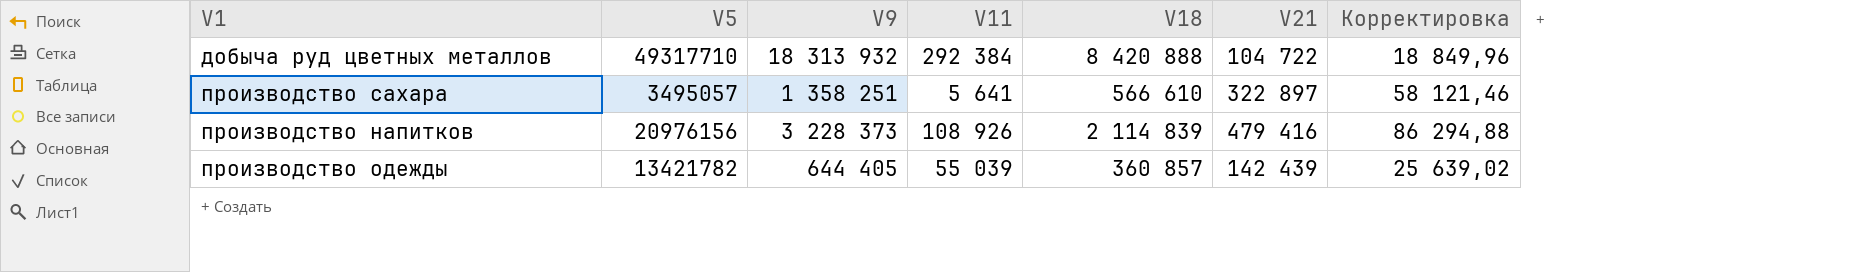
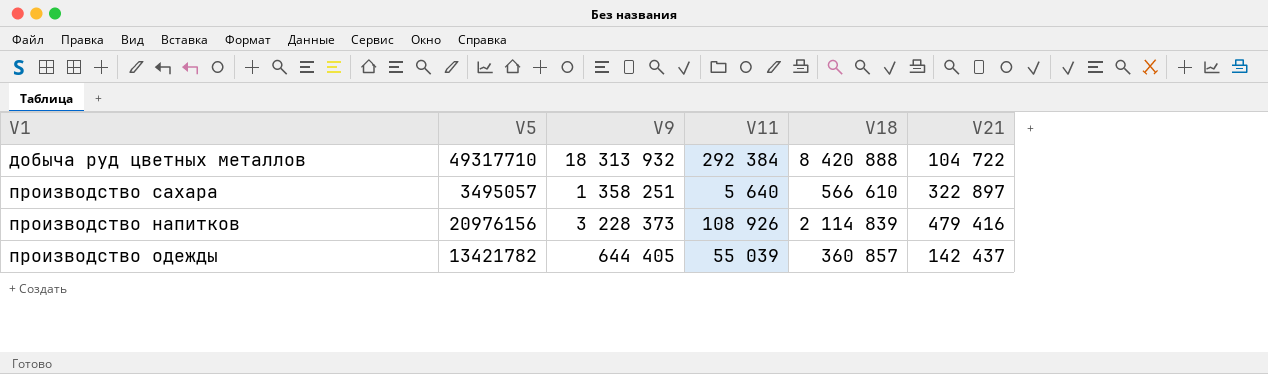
column Корректировка | formula: [V21] * 0,18 -> none
производство сахара | V11: 5 641 -> 5 640
производство одежды | V21: 142 439 -> 142 437

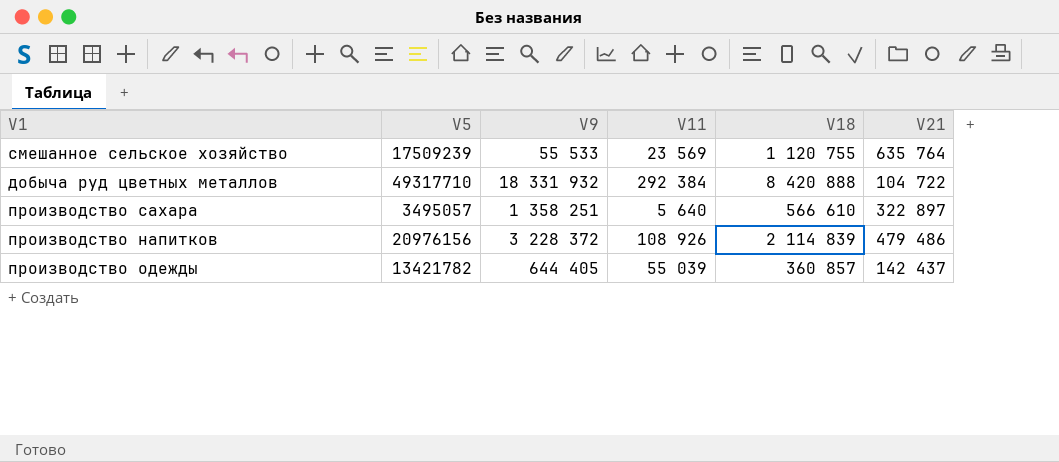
row смешанное сельское хозяйство: none -> 17509239 | 55 533 | 23 569 | 1 120 755 | 635 764
добыча руд цветных металлов | V9: 18 313 932 -> 18 331 932
производство напитков | V9: 3 228 373 -> 3 228 372
производство напитков | V21: 479 416 -> 479 486

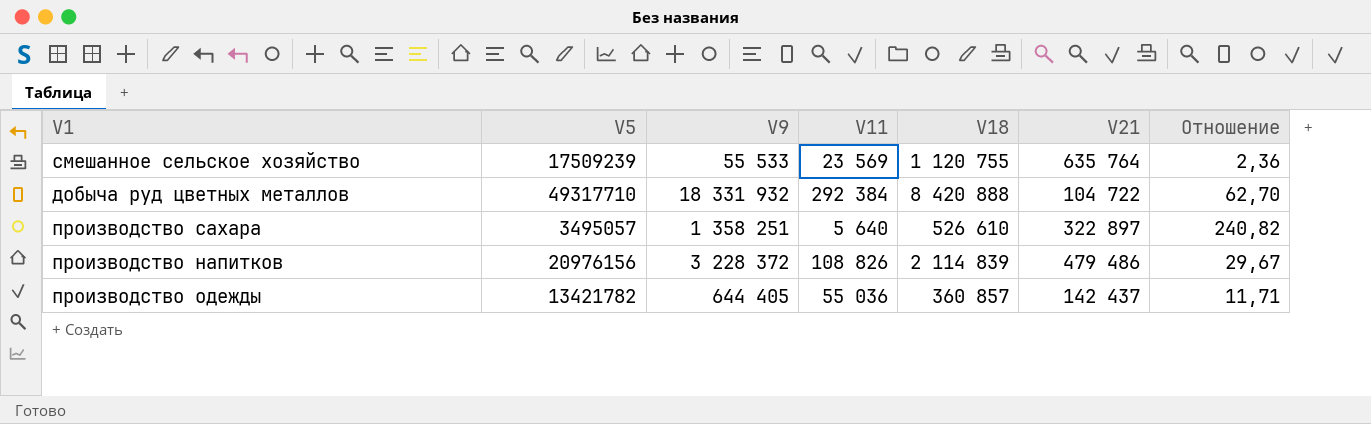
column Отношение | formula: none -> [V9] / [V11]
производство сахара | V18: 566 610 -> 526 610
производство напитков | V11: 108 926 -> 108 826
производство одежды | V11: 55 039 -> 55 036

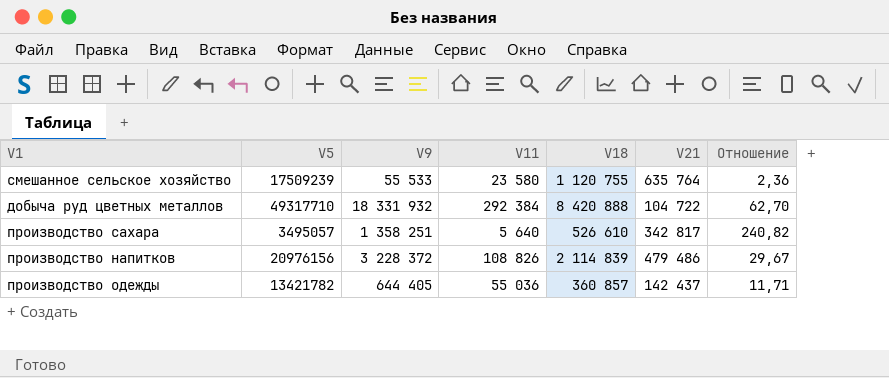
смешанное сельское хозяйство | V11: 23 569 -> 23 580
производство сахара | V21: 322 897 -> 342 817

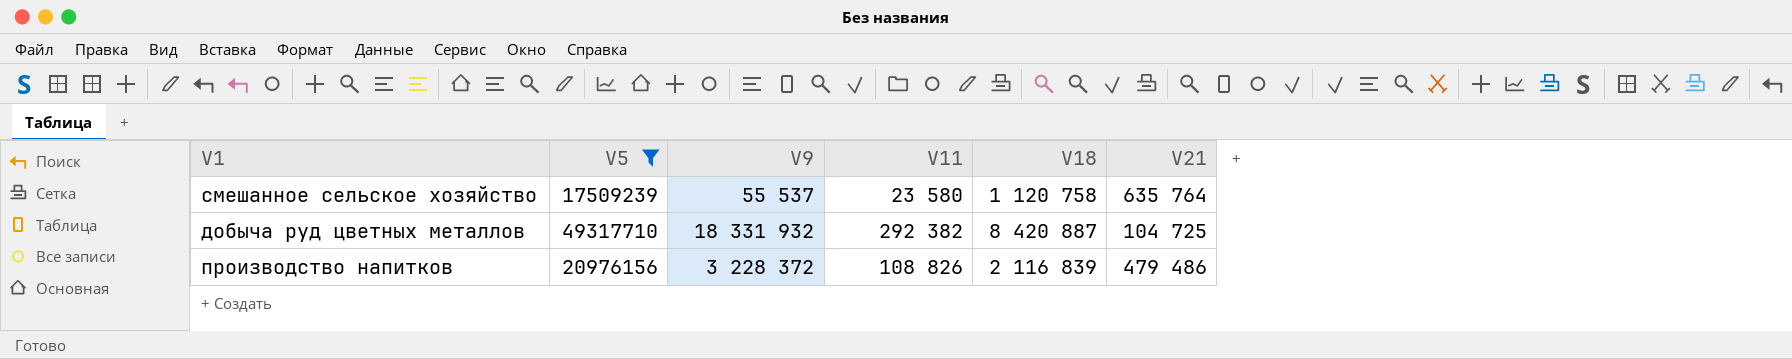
filter: none -> V5 >= 17509239
column Отношение | formula: [V9] / [V11] -> none
смешанное сельское хозяйство | V9: 55 533 -> 55 537
смешанное сельское хозяйство | V18: 1 120 755 -> 1 120 758
добыча руд цветных металлов | V11: 292 384 -> 292 382
добыча руд цветных металлов | V18: 8 420 888 -> 8 420 887
добыча руд цветных металлов | V21: 104 722 -> 104 725
производство напитков | V18: 2 114 839 -> 2 116 839

